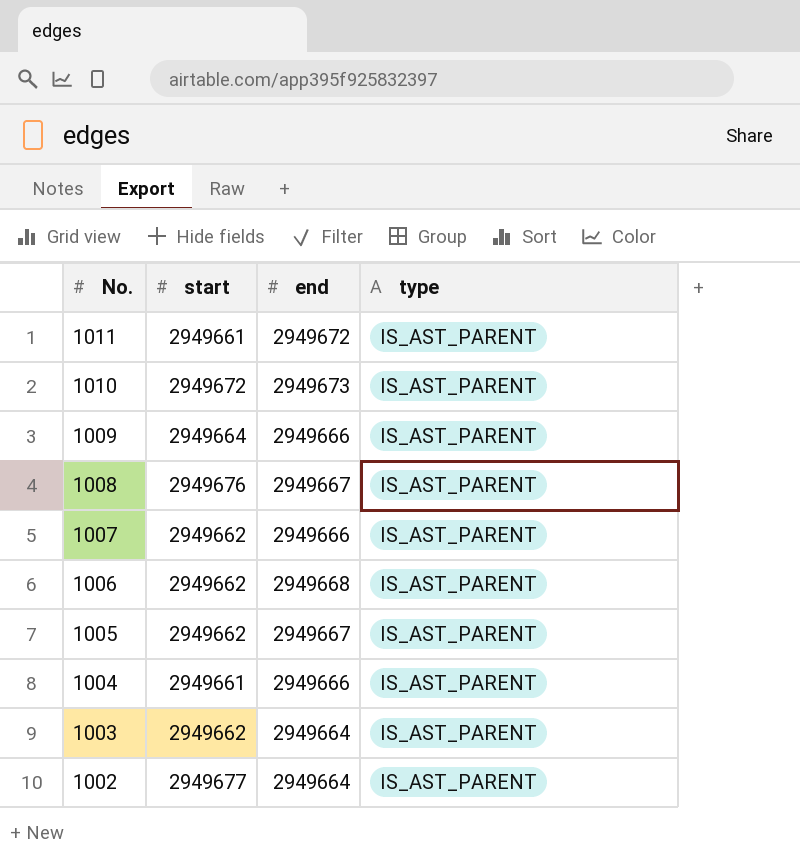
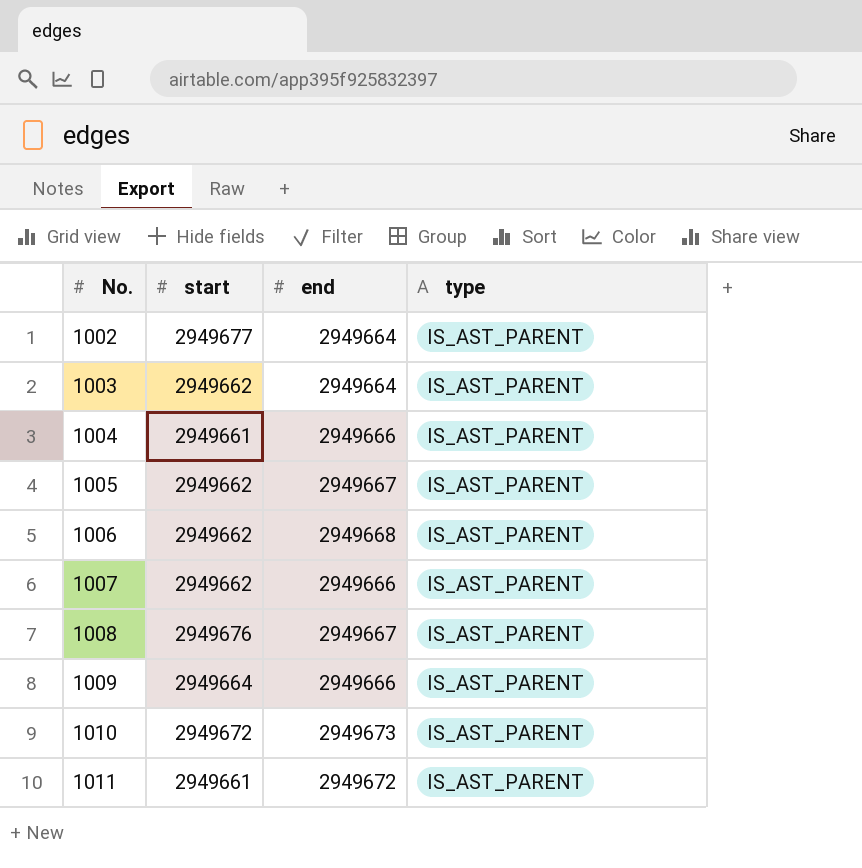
row order: No. descending -> No. ascending

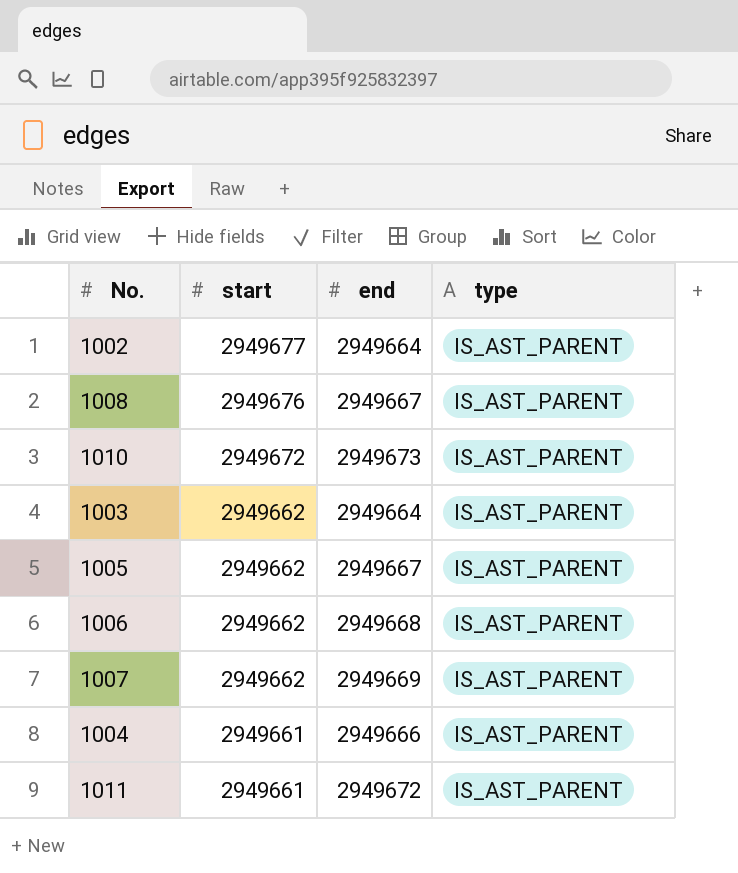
row order: No. ascending -> start descending
row 1009: 2949664 | 2949666 | IS_AST_PARENT -> none
1007 | end: 2949666 -> 2949669

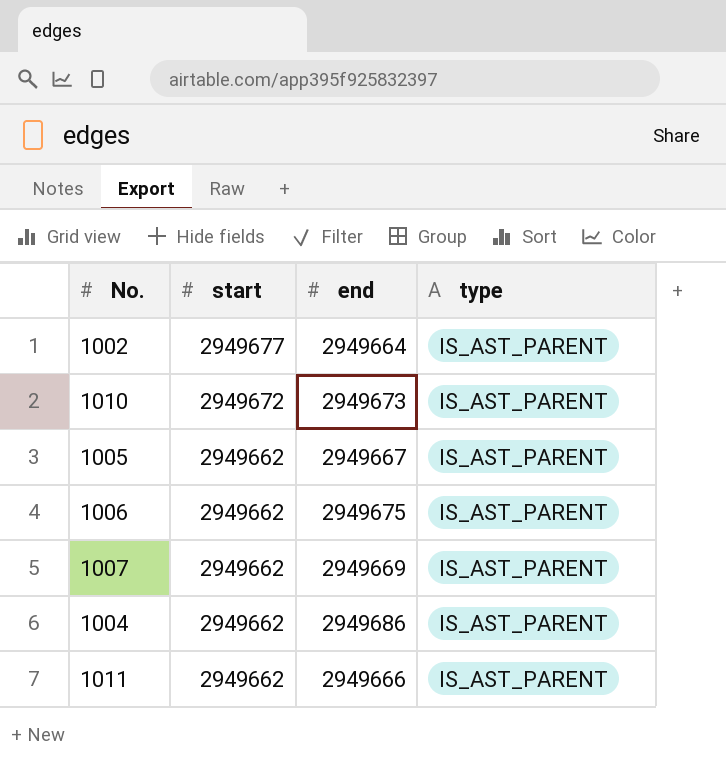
row 1008: 2949676 | 2949667 | IS_AST_PARENT -> none
row 1003: 2949662 | 2949664 | IS_AST_PARENT -> none
1006 | end: 2949668 -> 2949675
1004 | start: 2949661 -> 2949662
1004 | end: 2949666 -> 2949686
1011 | start: 2949661 -> 2949662
1011 | end: 2949672 -> 2949666

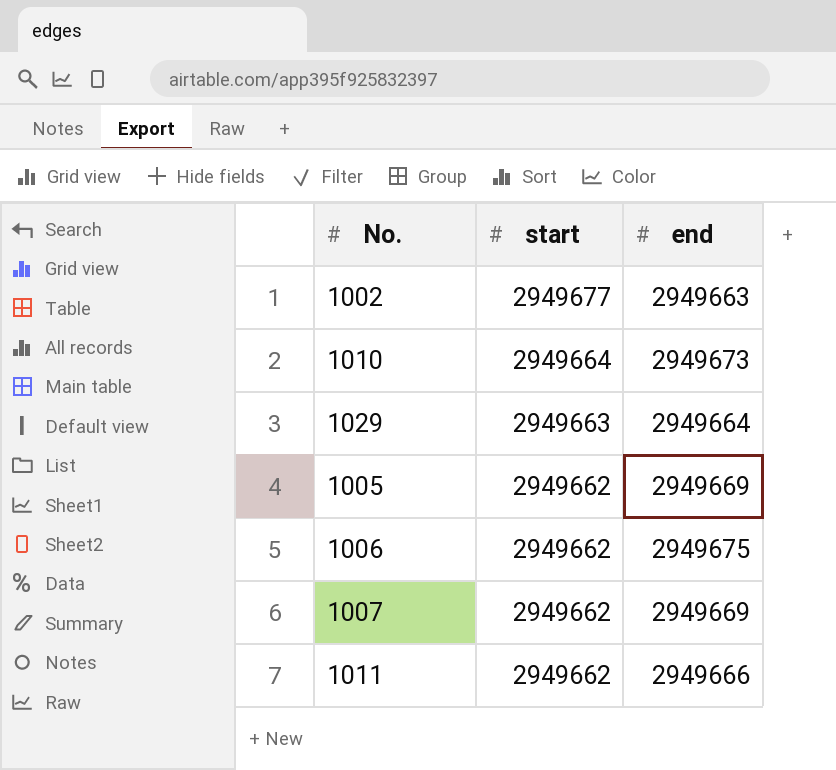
column type | position: 4 -> none
row 1004: 2949662 | 2949686 | IS_AST_PARENT -> none
1002 | end: 2949664 -> 2949663
1010 | start: 2949672 -> 2949664
row 1029: none -> 2949663 | 2949664
1005 | end: 2949667 -> 2949669

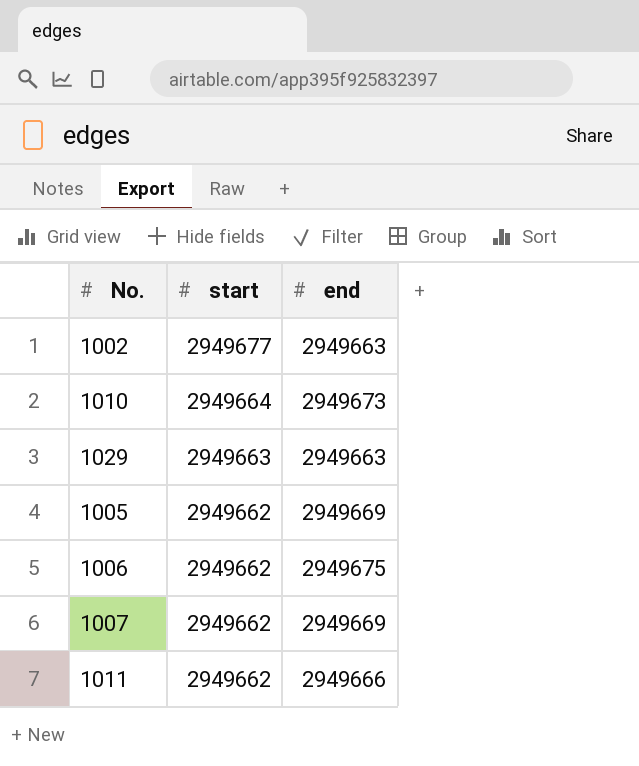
1029 | end: 2949664 -> 2949663

